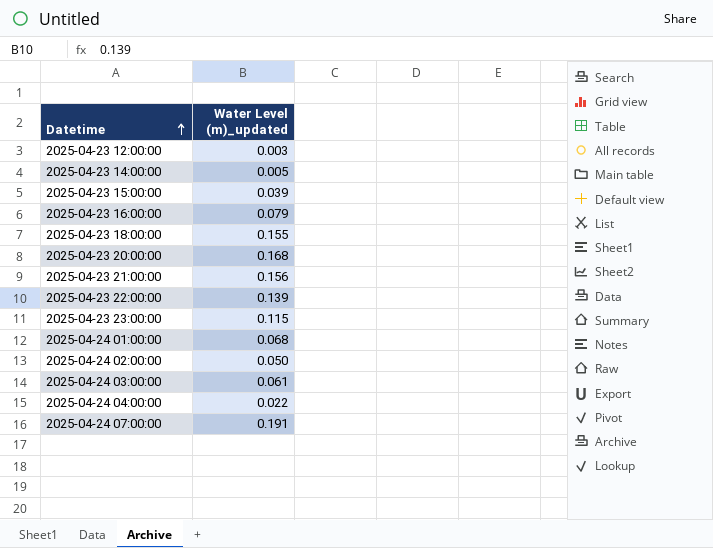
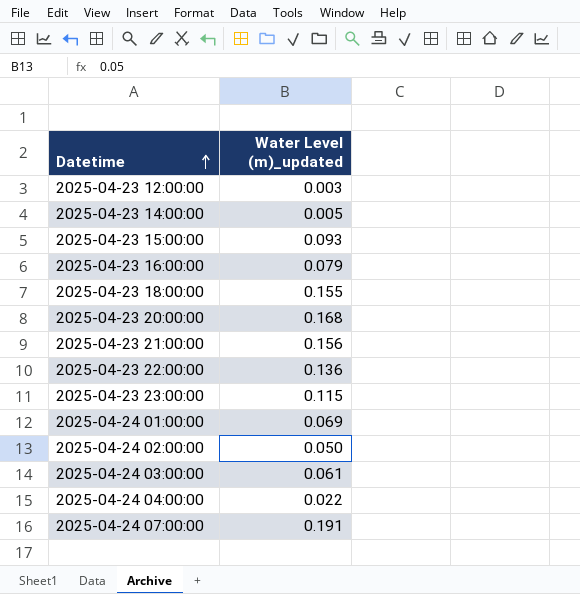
2025-04-23 15:00:00 | Water Level (m)_updated: 0.039 -> 0.093
2025-04-23 22:00:00 | Water Level (m)_updated: 0.139 -> 0.136
2025-04-24 01:00:00 | Water Level (m)_updated: 0.068 -> 0.069

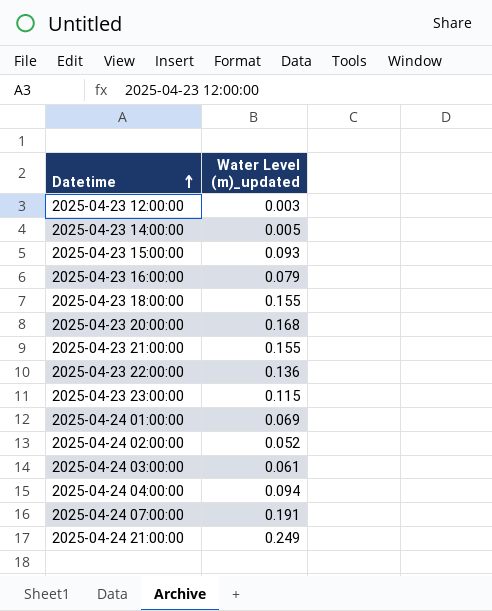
2025-04-23 21:00:00 | Water Level (m)_updated: 0.156 -> 0.155
2025-04-24 02:00:00 | Water Level (m)_updated: 0.050 -> 0.052
2025-04-24 04:00:00 | Water Level (m)_updated: 0.022 -> 0.094
row 2025-04-24 21:00:00: none -> 0.249

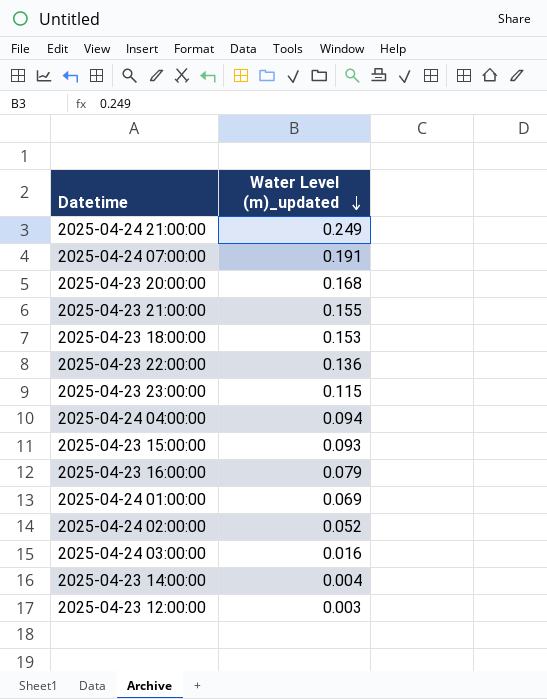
row order: Datetime ascending -> Water Level (m)_updated descending
2025-04-23 18:00:00 | Water Level (m)_updated: 0.155 -> 0.153
2025-04-24 03:00:00 | Water Level (m)_updated: 0.061 -> 0.016
2025-04-23 14:00:00 | Water Level (m)_updated: 0.005 -> 0.004

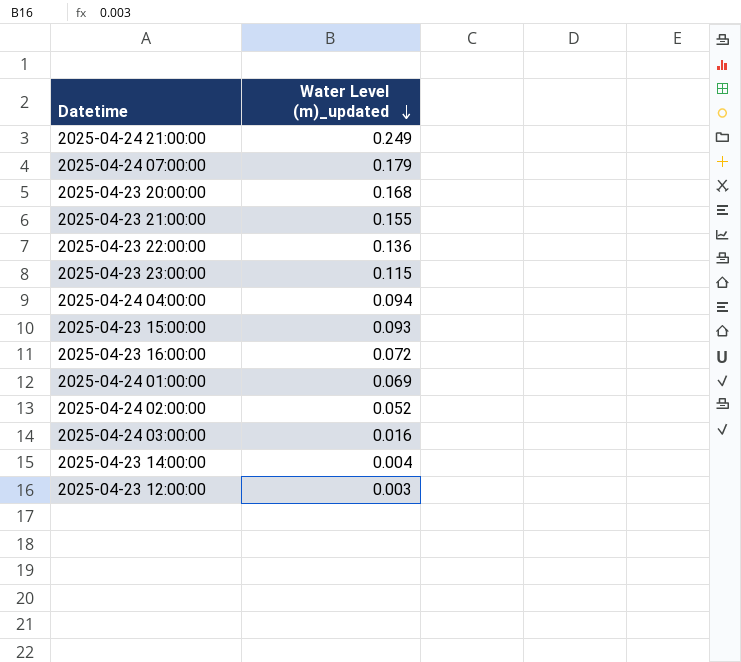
row 2025-04-23 18:00:00: 0.153 -> none
2025-04-24 07:00:00 | Water Level (m)_updated: 0.191 -> 0.179
2025-04-23 16:00:00 | Water Level (m)_updated: 0.079 -> 0.072

